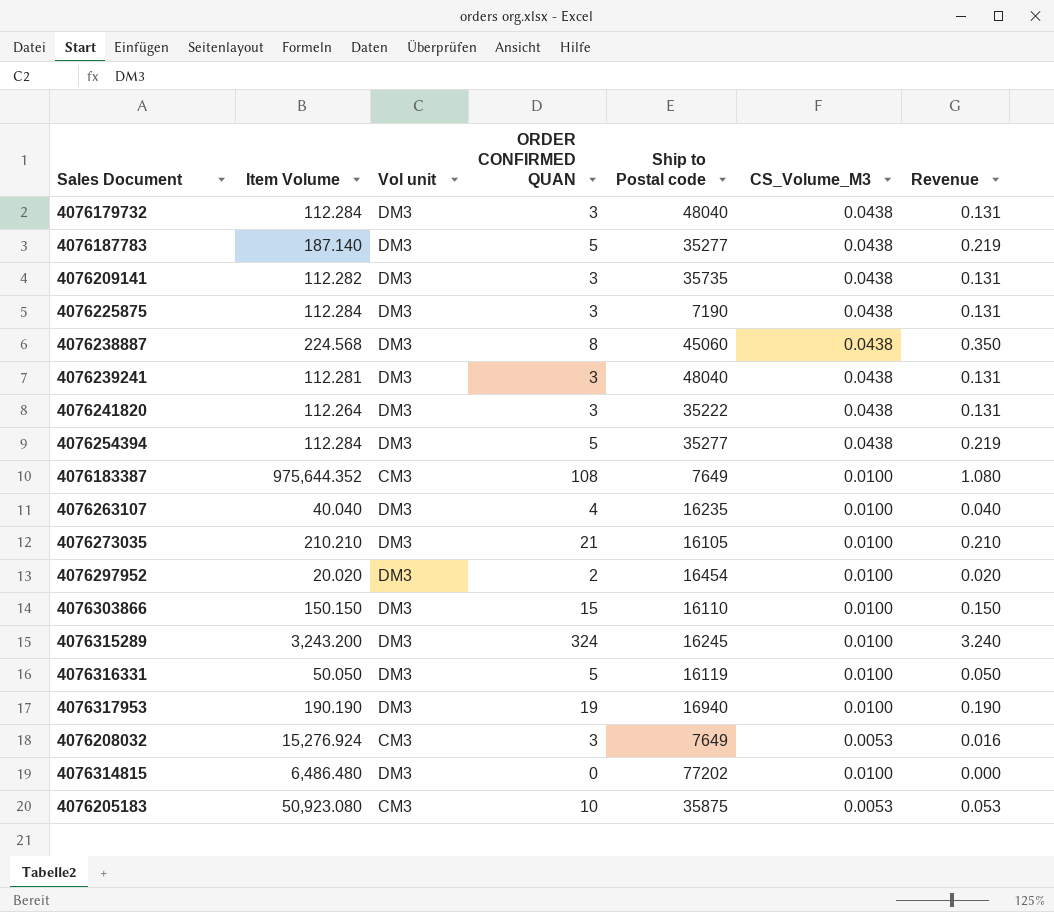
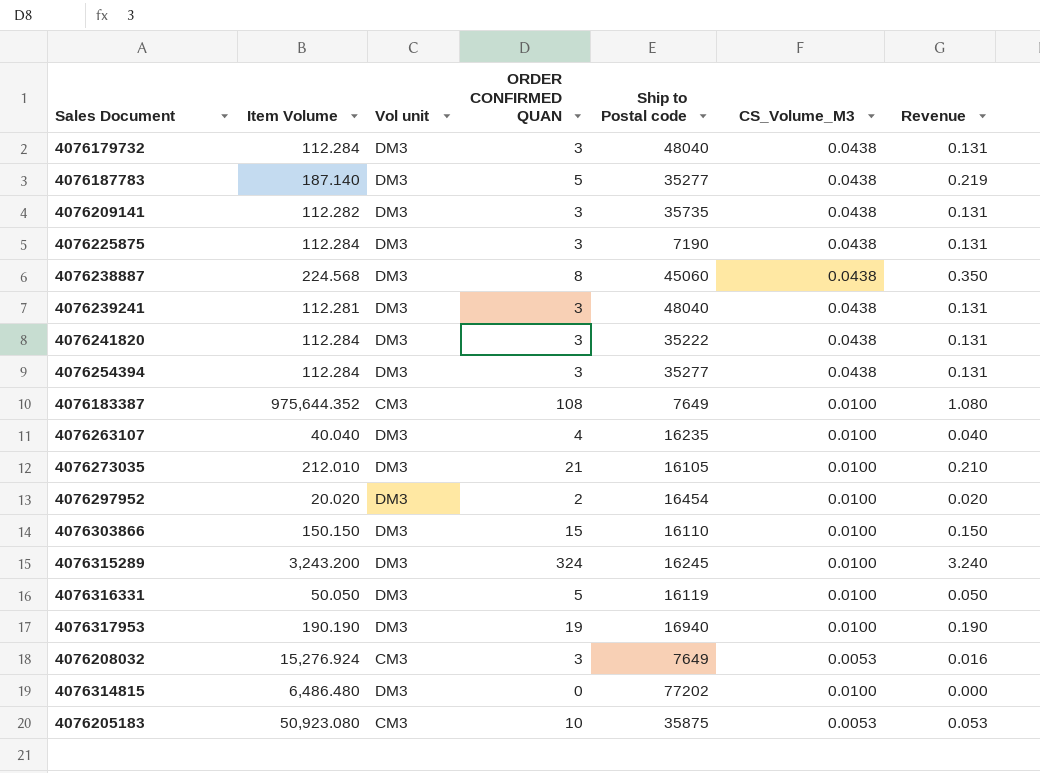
4076241820 | Item Volume: 112.264 -> 112.284
4076254394 | ORDER CONFIRMED QUAN: 5 -> 3
4076254394 | Revenue: 0.219 -> 0.131
4076273035 | Item Volume: 210.210 -> 212.010

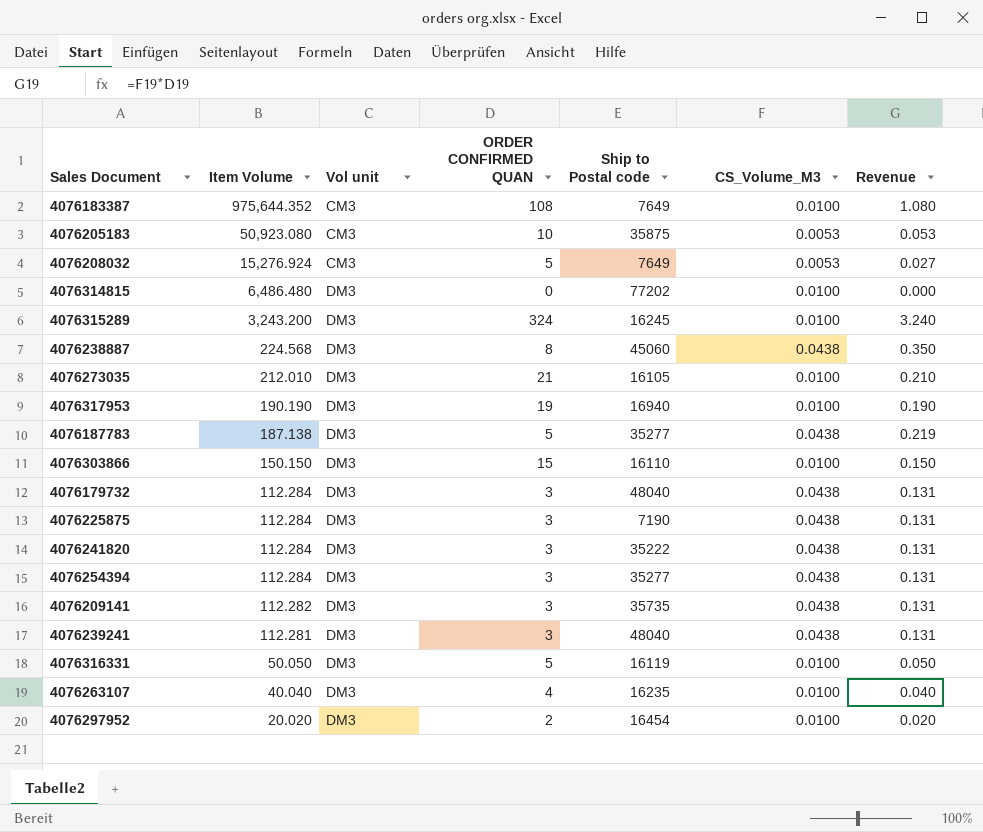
row order: none -> Item Volume descending
4076208032 | ORDER CONFIRMED QUAN: 3 -> 5
4076208032 | Revenue: 0.016 -> 0.027
4076187783 | Item Volume: 187.140 -> 187.138

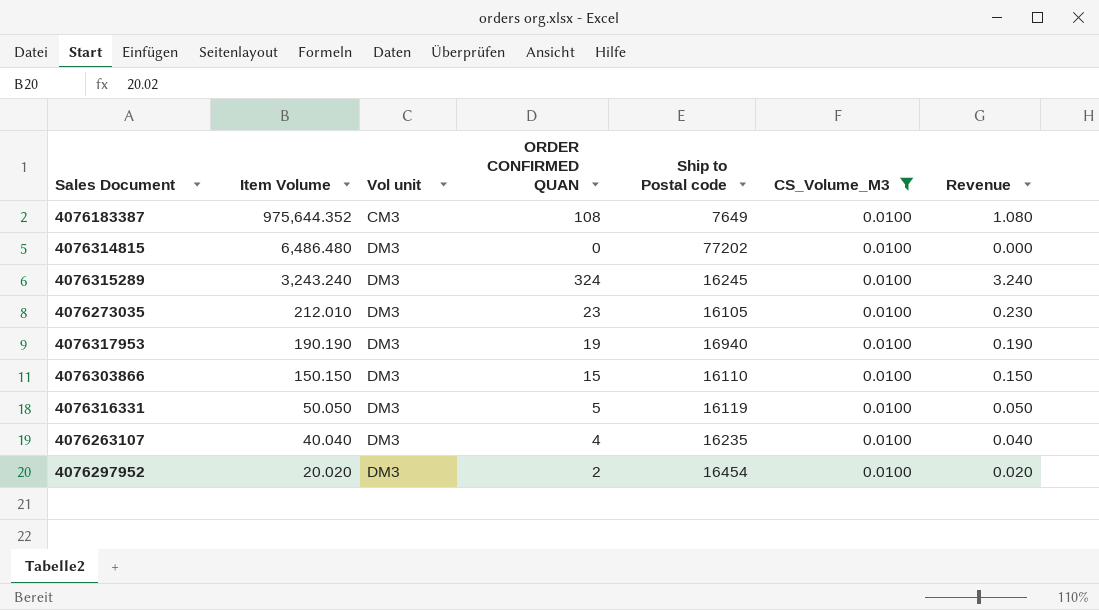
filter: none -> CS_Volume_M3 = 0.0100
4076315289 | Item Volume: 3,243.200 -> 3,243.240
4076273035 | ORDER CONFIRMED QUAN: 21 -> 23
4076273035 | Revenue: 0.210 -> 0.230

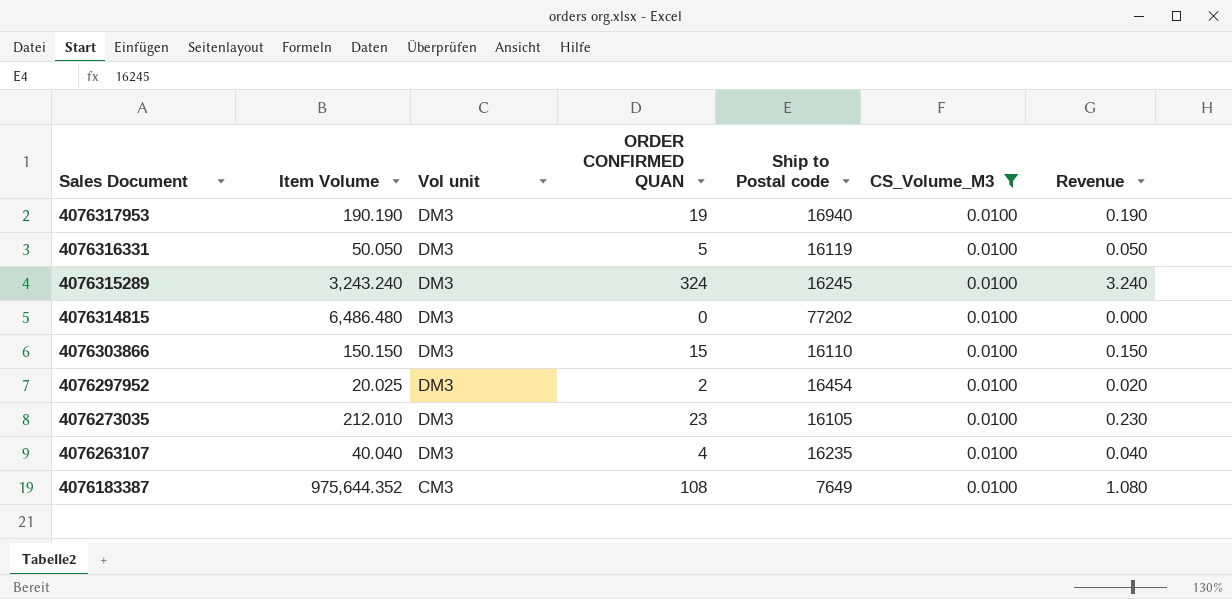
row order: Item Volume descending -> Sales Document descending
4076297952 | Item Volume: 20.020 -> 20.025

